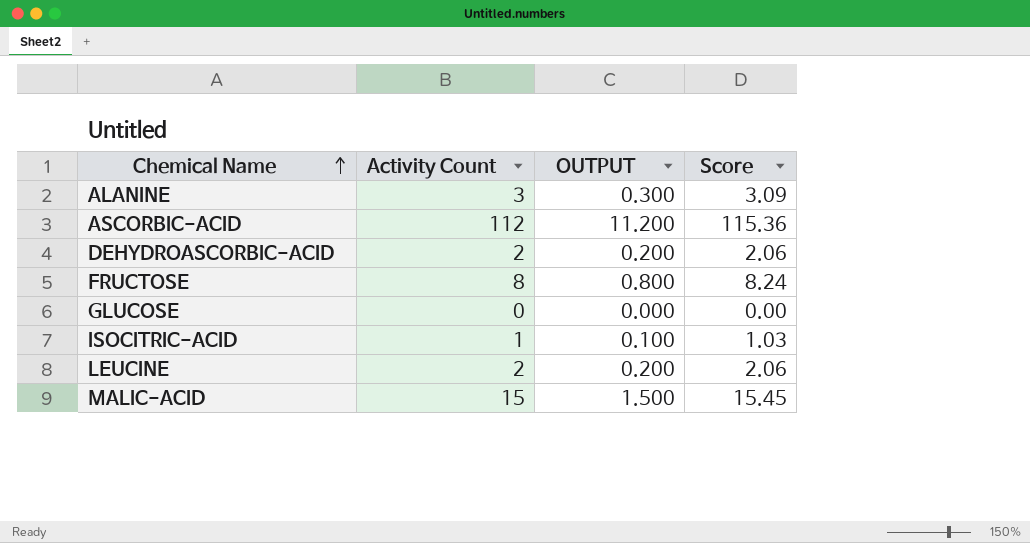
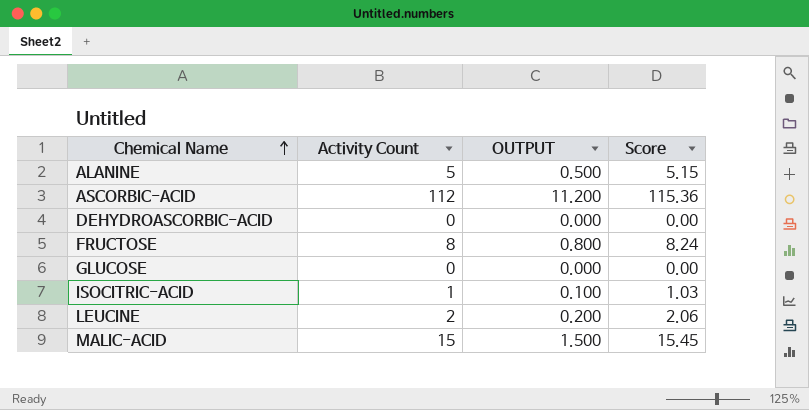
ALANINE | Activity Count: 3 -> 5
ALANINE | OUTPUT: 0.300 -> 0.500
ALANINE | Score: 3.09 -> 5.15
DEHYDROASCORBIC-ACID | Activity Count: 2 -> 0
DEHYDROASCORBIC-ACID | OUTPUT: 0.200 -> 0.000
DEHYDROASCORBIC-ACID | Score: 2.06 -> 0.00

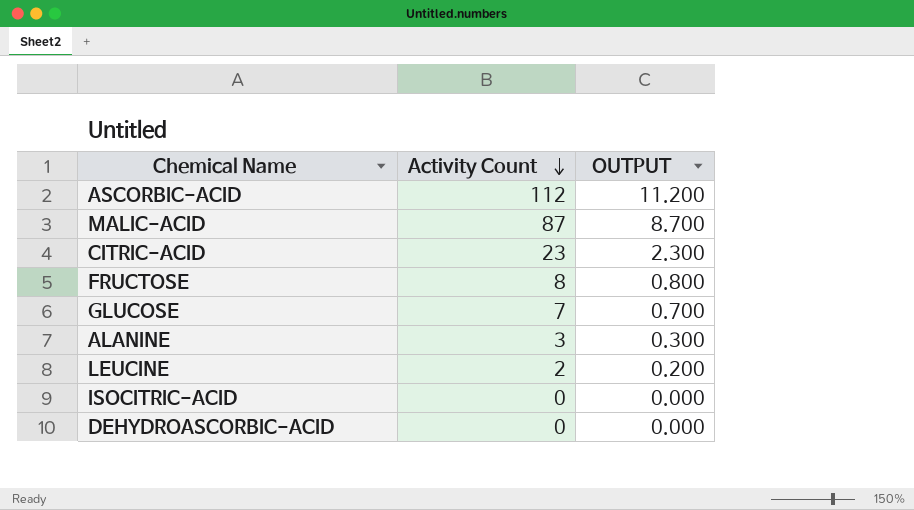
row order: Chemical Name ascending -> Activity Count descending
column Score | formula: [Activity Count] * 1.03 -> none
MALIC-ACID | Activity Count: 15 -> 87
MALIC-ACID | OUTPUT: 1.500 -> 8.700
row CITRIC-ACID: none -> 23 | 2.300
GLUCOSE | Activity Count: 0 -> 7
GLUCOSE | OUTPUT: 0.000 -> 0.700
ALANINE | Activity Count: 5 -> 3
ALANINE | OUTPUT: 0.500 -> 0.300
ISOCITRIC-ACID | Activity Count: 1 -> 0
ISOCITRIC-ACID | OUTPUT: 0.100 -> 0.000

